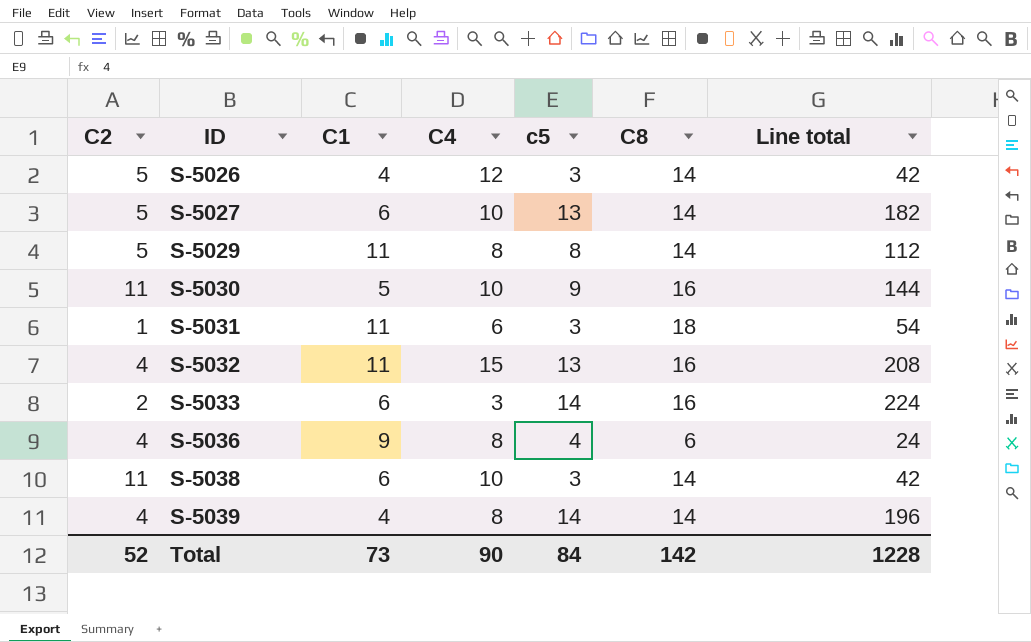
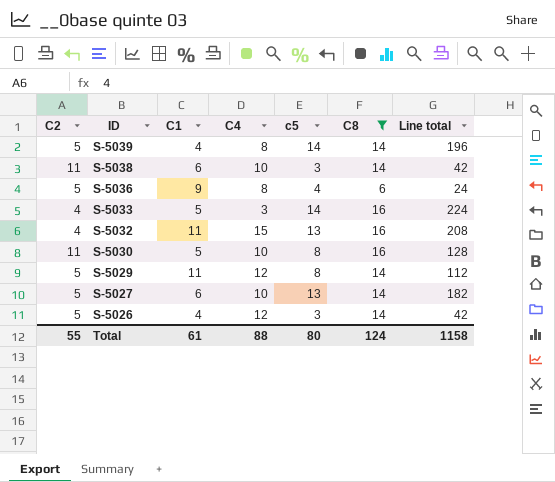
filter: none -> C8 != 18
row order: ID ascending -> ID descending
S-5039 | C2: 4 -> 5
S-5036 | C2: 4 -> 5
S-5033 | C2: 2 -> 4
S-5033 | C1: 6 -> 5
S-5030 | c5: 9 -> 8
S-5030 | Line total: 144 -> 128
S-5029 | C4: 8 -> 12
Total | C2: 52 -> 55
Total | C1: 73 -> 61
Total | C4: 90 -> 88
Total | c5: 84 -> 80
Total | C8: 142 -> 124
Total | Line total: 1228 -> 1158

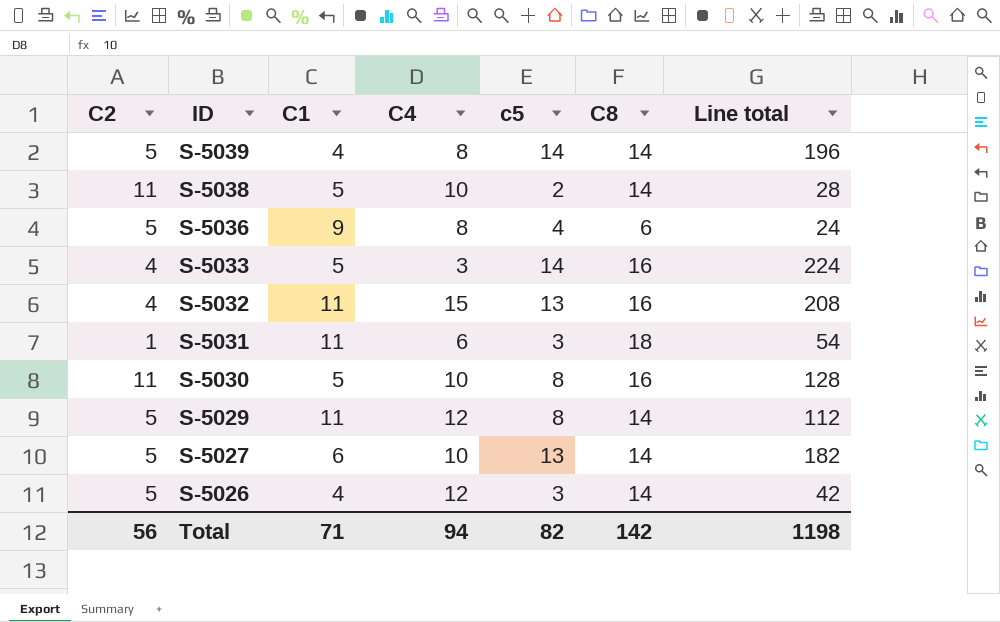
filter: C8 != 18 -> none
S-5038 | C1: 6 -> 5
S-5038 | c5: 3 -> 2
S-5038 | Line total: 42 -> 28
Total | C2: 55 -> 56
Total | C1: 61 -> 71
Total | C4: 88 -> 94
Total | c5: 80 -> 82
Total | C8: 124 -> 142
Total | Line total: 1158 -> 1198

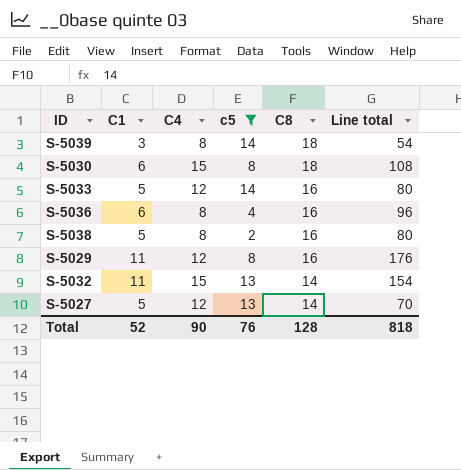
filter: none -> c5 != 3
row order: ID descending -> C8 descending
column C2 | position: 1 -> none
column Line total | formula: [c5] * [C8] -> [C1] * [C8]
S-5039 | C1: 4 -> 3
S-5039 | C8: 14 -> 18
S-5030 | C1: 5 -> 6
S-5030 | C4: 10 -> 15
S-5030 | C8: 16 -> 18
S-5033 | C4: 3 -> 12
S-5036 | C1: 9 -> 6
S-5036 | C8: 6 -> 16
S-5038 | C4: 10 -> 8
S-5038 | C8: 14 -> 16
S-5029 | C8: 14 -> 16
S-5032 | C8: 16 -> 14
S-5027 | C1: 6 -> 5
S-5027 | C4: 10 -> 12
Total | C1: 71 -> 52
Total | C4: 94 -> 90
Total | c5: 82 -> 76
Total | C8: 142 -> 128
Total | Line total: 1198 -> 818

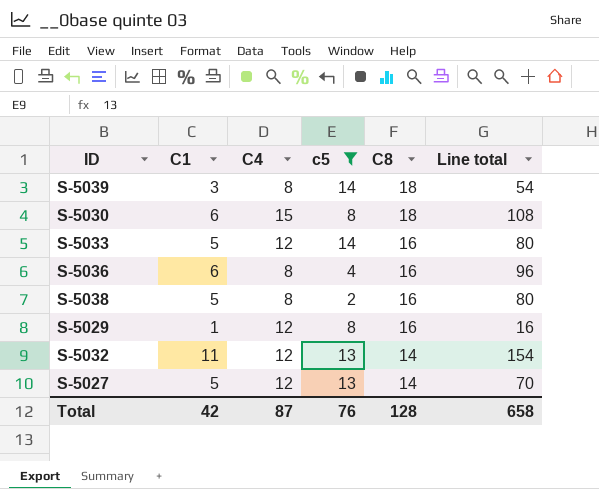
S-5029 | C1: 11 -> 1
S-5029 | Line total: 176 -> 16
S-5032 | C4: 15 -> 12
Total | C1: 52 -> 42
Total | C4: 90 -> 87
Total | Line total: 818 -> 658

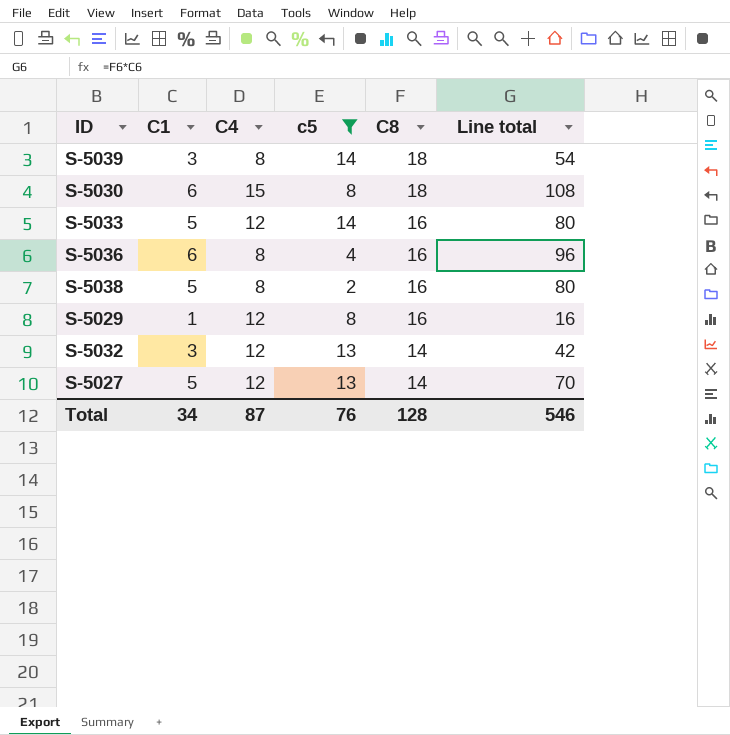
S-5032 | C1: 11 -> 3
S-5032 | Line total: 154 -> 42
Total | C1: 42 -> 34
Total | Line total: 658 -> 546

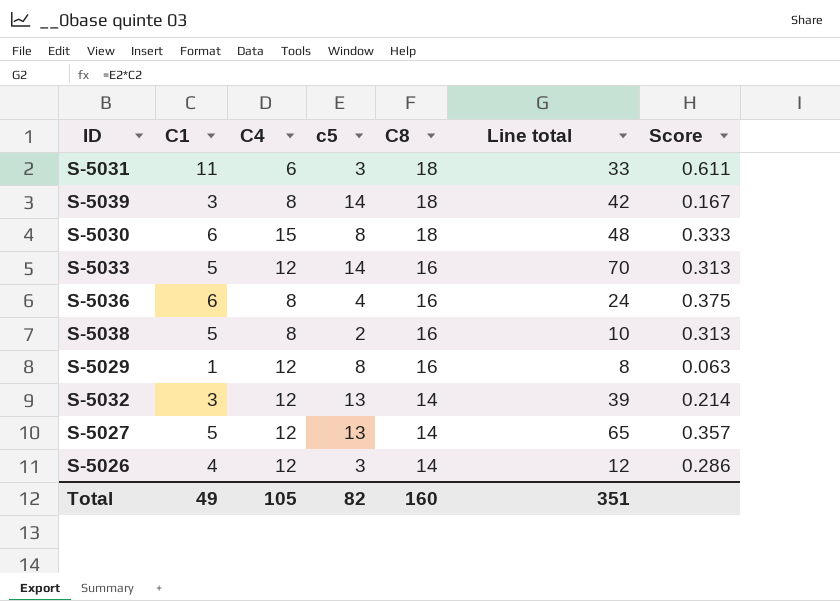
filter: c5 != 3 -> none
column Line total | formula: [C1] * [C8] -> [C1] * [c5]
column Score | formula: none -> [C1] / [C8]
Total | C1: 34 -> 49
Total | C4: 87 -> 105
Total | c5: 76 -> 82
Total | C8: 128 -> 160
Total | Line total: 546 -> 351

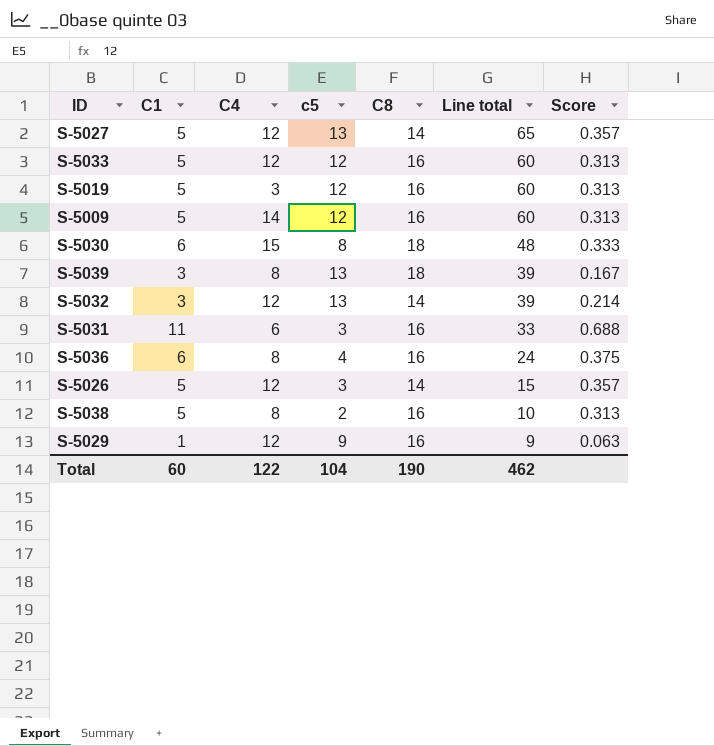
row order: C8 descending -> Line total descending
S-5033 | c5: 14 -> 12
S-5033 | Line total: 70 -> 60
row S-5019: none -> 5 | 3 | 12 | 16 | 60 | 0.313
row S-5009: none -> 5 | 14 | 12 | 16 | 60 | 0.313
S-5039 | c5: 14 -> 13
S-5039 | Line total: 42 -> 39
S-5031 | C8: 18 -> 16
S-5031 | Score: 0.611 -> 0.688
S-5026 | C1: 4 -> 5
S-5026 | Line total: 12 -> 15
S-5026 | Score: 0.286 -> 0.357
S-5029 | c5: 8 -> 9
S-5029 | Line total: 8 -> 9
Total | C1: 49 -> 60
Total | C4: 105 -> 122
Total | c5: 82 -> 104
Total | C8: 160 -> 190
Total | Line total: 351 -> 462

